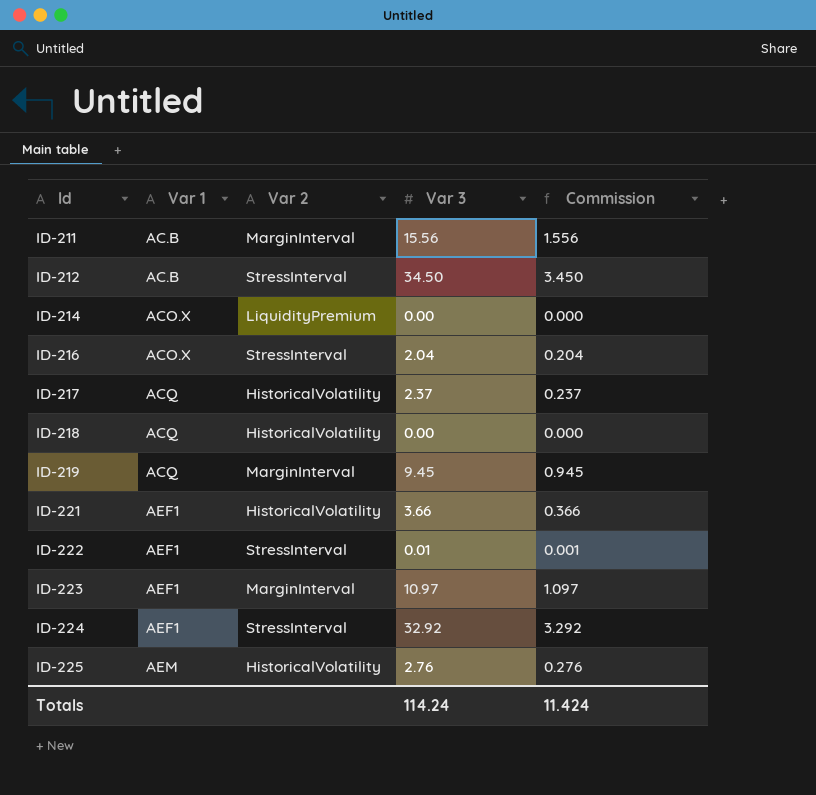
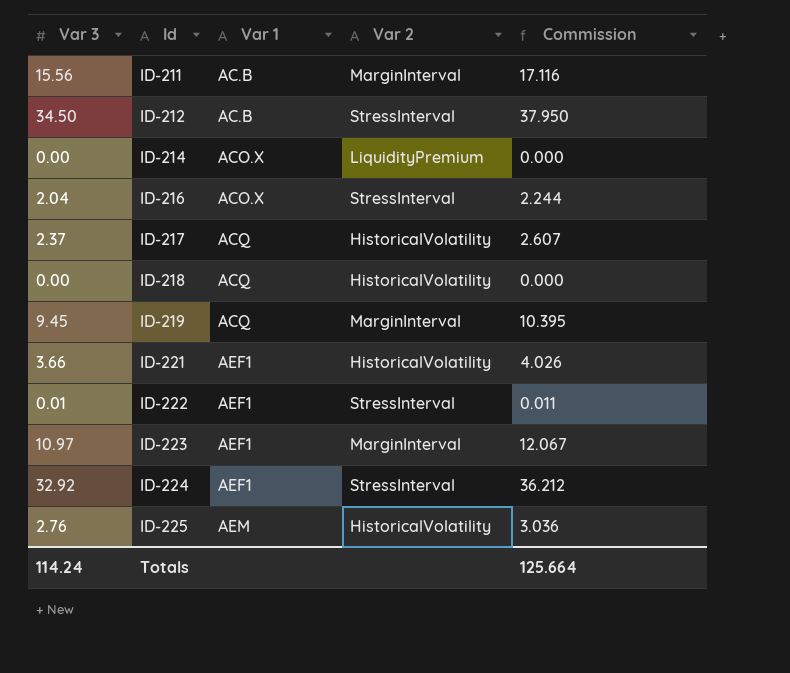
column Var 3 | position: 4 -> 1
column Commission | formula: [Var 3] * 0.1 -> [Var 3] * 1.1
Totals | Commission: 11.424 -> 125.664

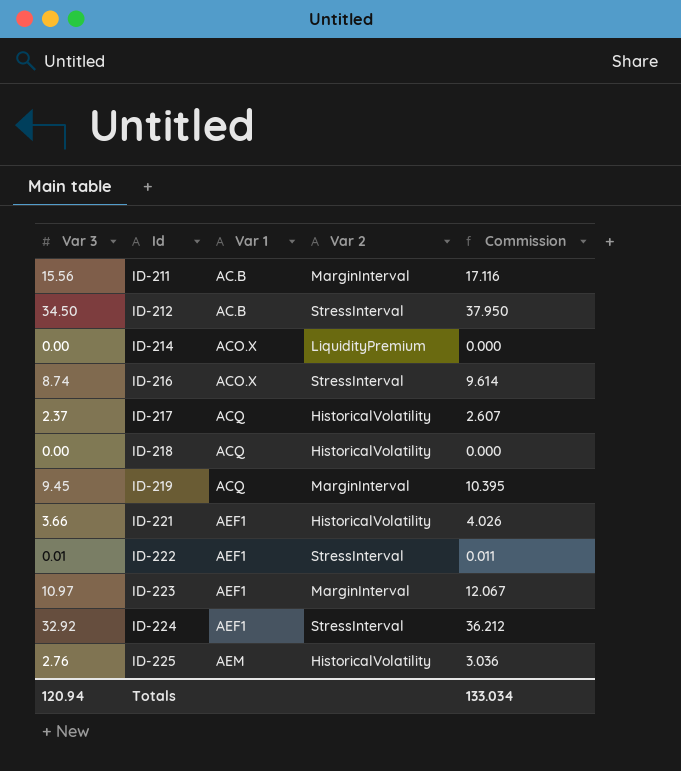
ID-216 | Var 3: 2.04 -> 8.74
ID-216 | Commission: 2.244 -> 9.614
Totals | Var 3: 114.24 -> 120.94
Totals | Commission: 125.664 -> 133.034

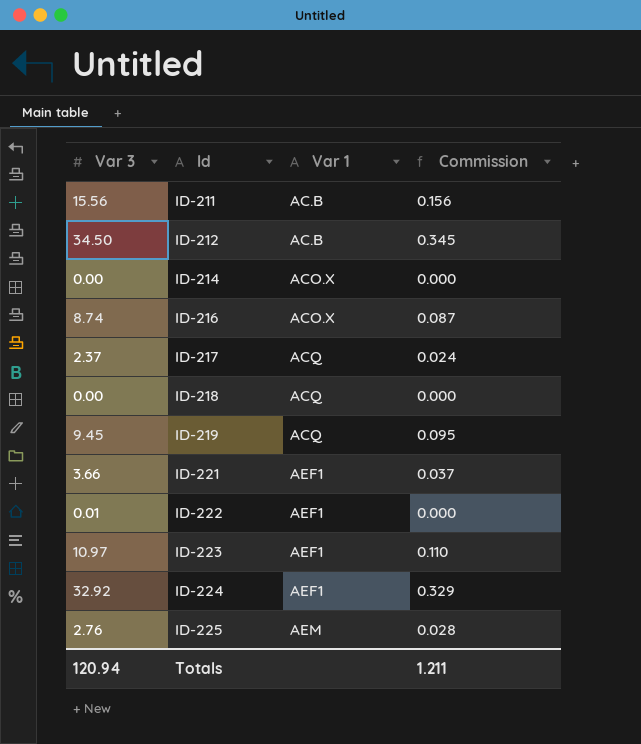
column Var 2 | position: 4 -> none
column Commission | formula: [Var 3] * 1.1 -> [Var 3] * 0.01
Totals | Commission: 133.034 -> 1.211

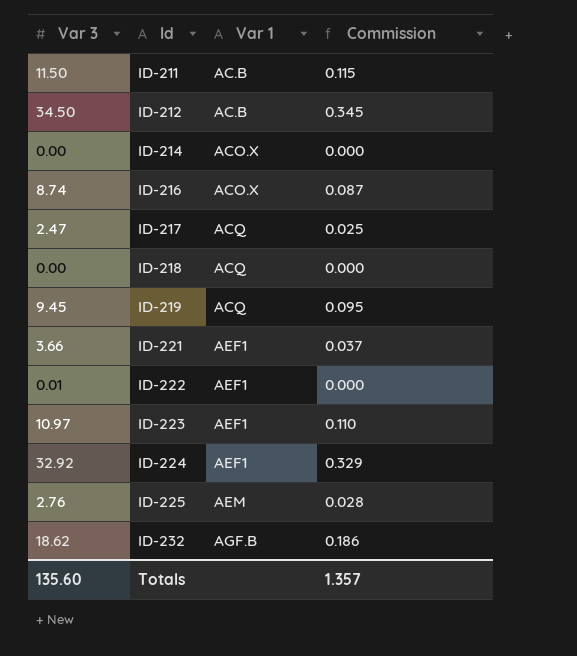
ID-211 | Var 3: 15.56 -> 11.50
ID-211 | Commission: 0.156 -> 0.115
ID-217 | Var 3: 2.37 -> 2.47
ID-217 | Commission: 0.024 -> 0.025
row ID-232: none -> 18.62 | AGF.B | 0.186
Totals | Var 3: 120.94 -> 135.60
Totals | Commission: 1.211 -> 1.357

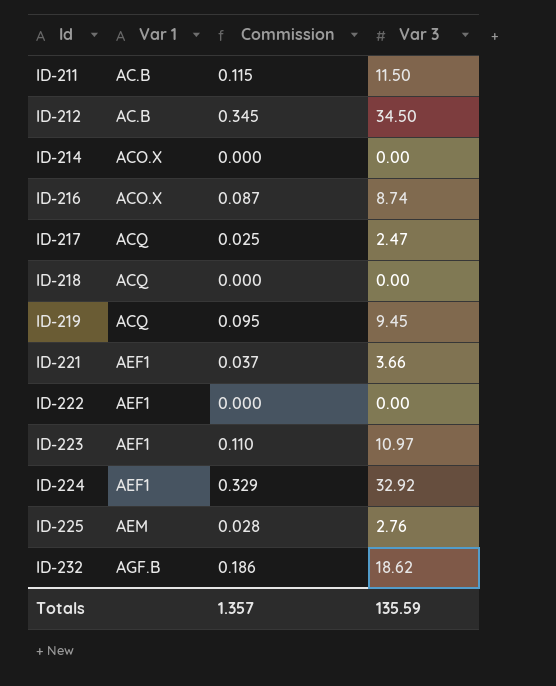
column Var 3 | position: 1 -> 4
ID-222 | Var 3: 0.01 -> 0.00
Totals | Var 3: 135.60 -> 135.59

